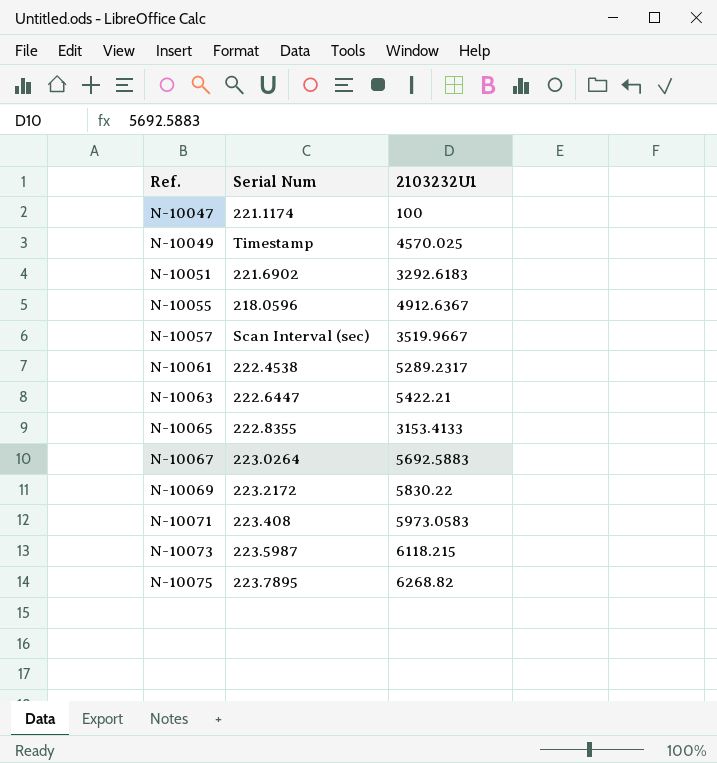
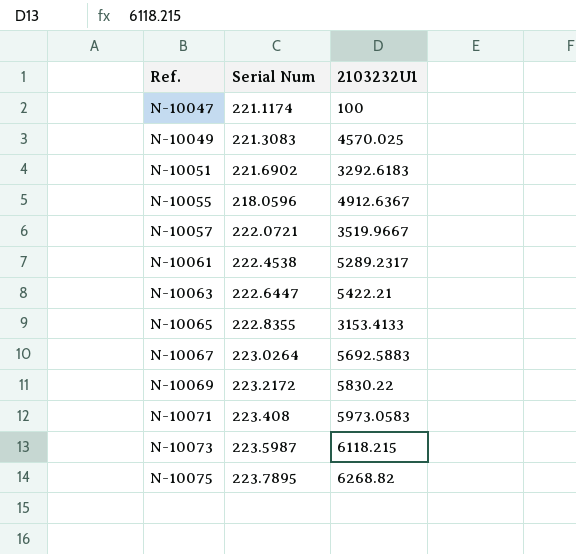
N-10049 | Serial Num: Timestamp -> 221.3083
N-10057 | Serial Num: Scan Interval (sec) -> 222.0721

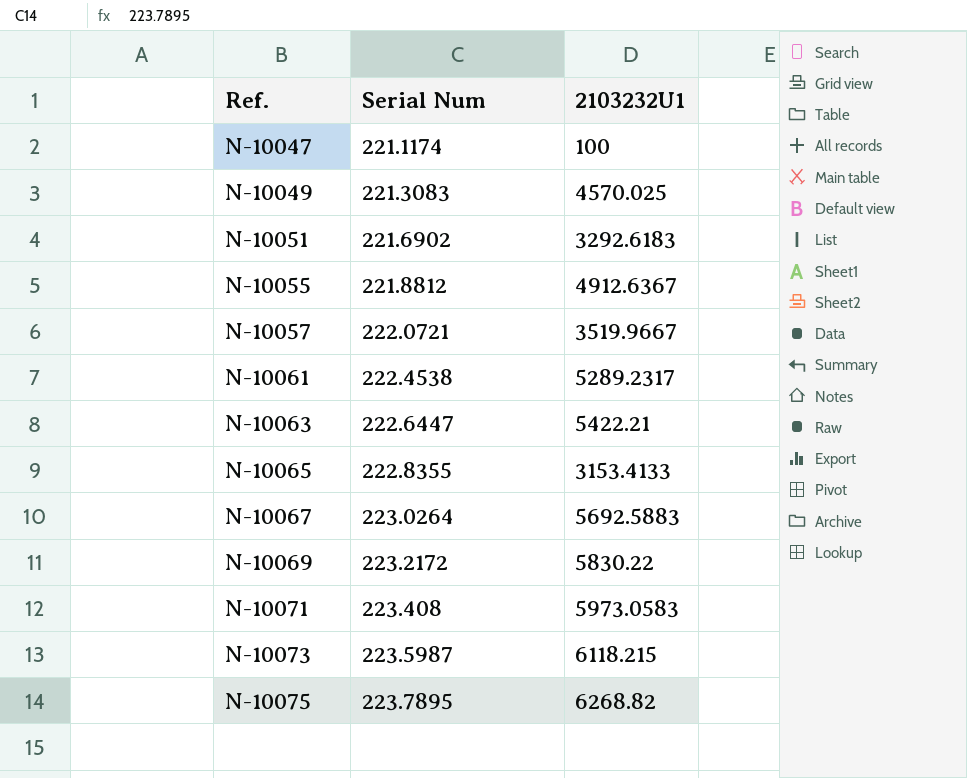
N-10055 | Serial Num: 218.0596 -> 221.8812

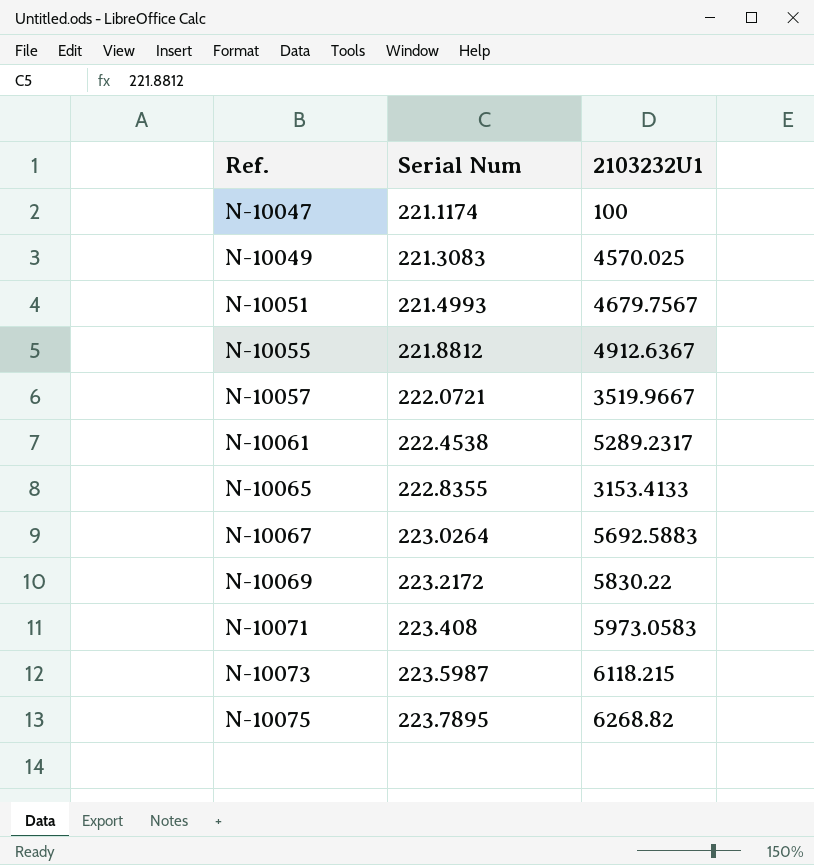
row N-10063: 222.6447 | 5422.21 -> none
N-10051 | Serial Num: 221.6902 -> 221.4993
N-10051 | 2103232U1: 3292.6183 -> 4679.7567

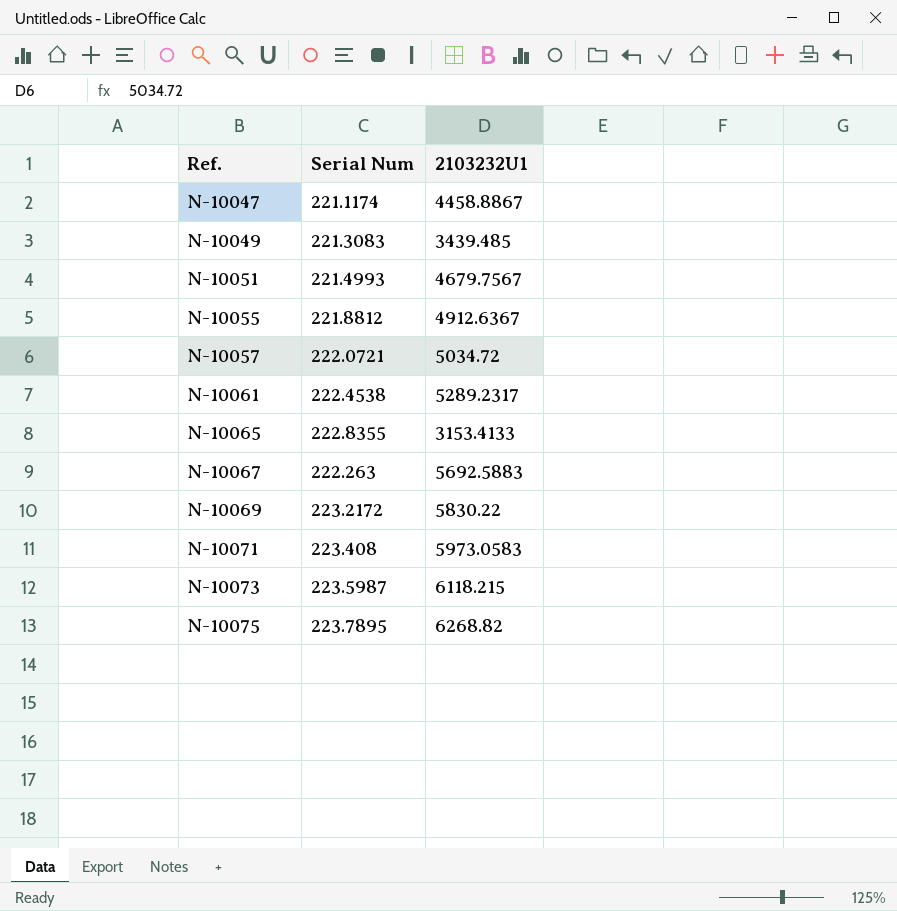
N-10047 | 2103232U1: 100 -> 4458.8867
N-10049 | 2103232U1: 4570.025 -> 3439.485
N-10057 | 2103232U1: 3519.9667 -> 5034.72
N-10067 | Serial Num: 223.0264 -> 222.263

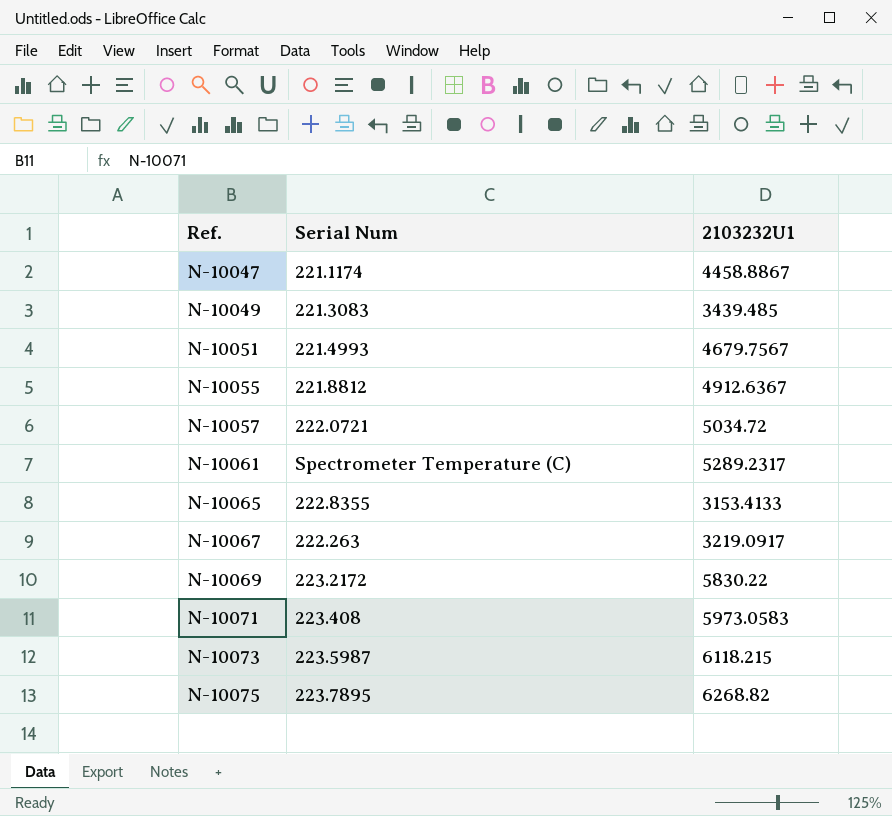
N-10061 | Serial Num: 222.4538 -> Spectrometer Temperature (C)
N-10067 | 2103232U1: 5692.5883 -> 3219.0917

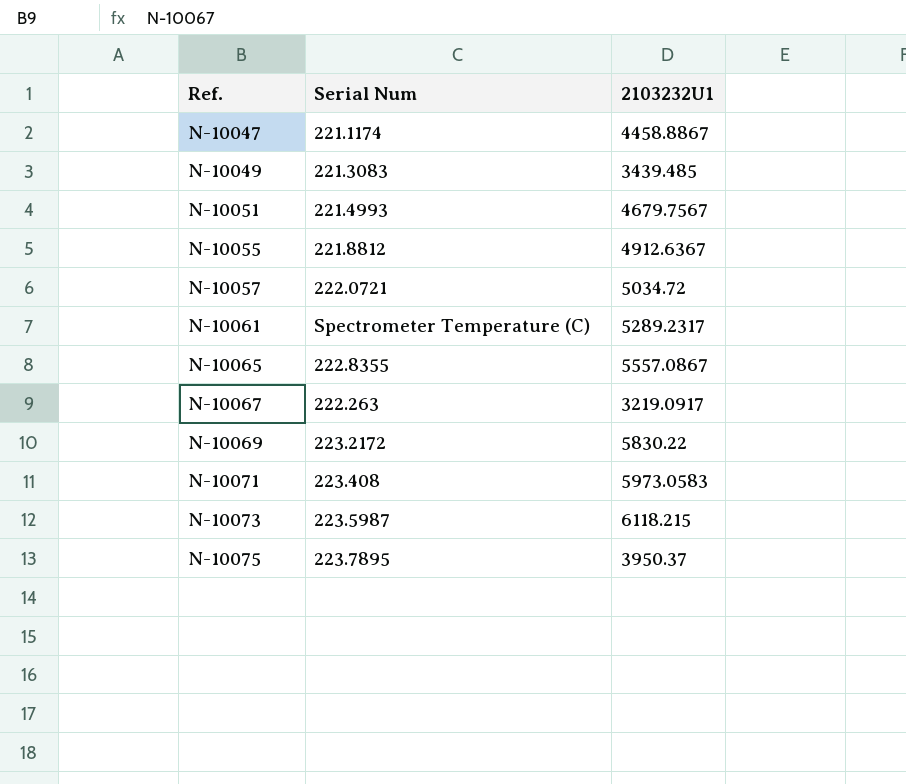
N-10065 | 2103232U1: 3153.4133 -> 5557.0867
N-10075 | 2103232U1: 6268.82 -> 3950.37

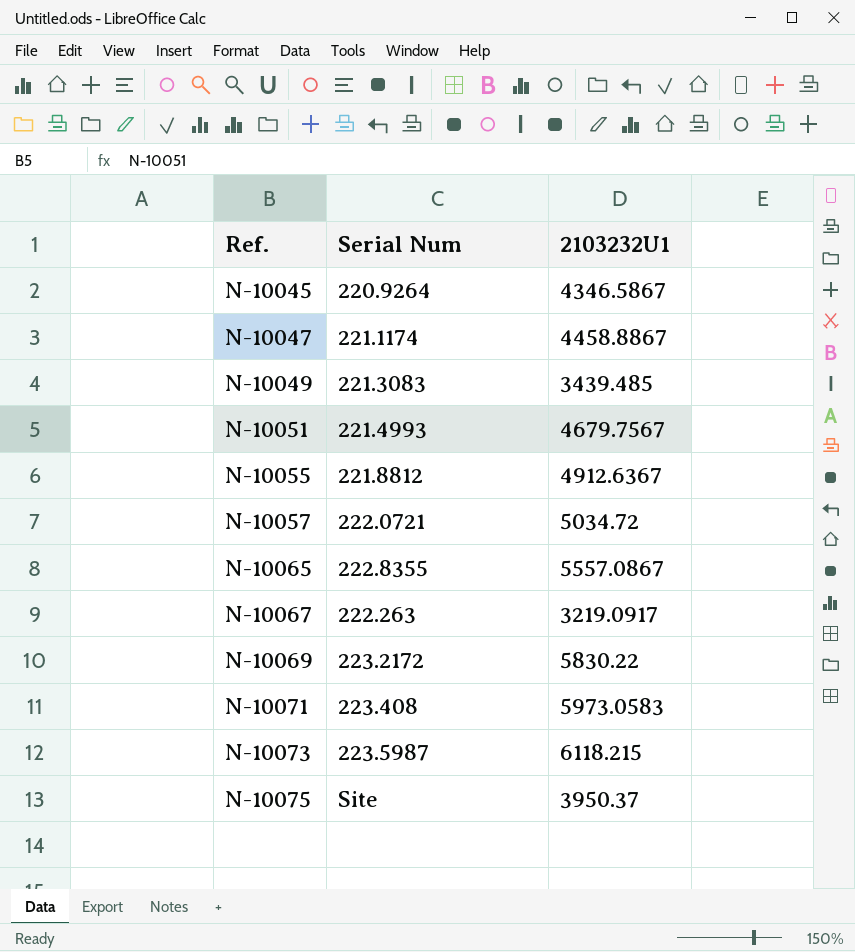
row N-10061: Spectrometer Temperature (C) | 5289.2317 -> none
row N-10045: none -> 220.9264 | 4346.5867
N-10075 | Serial Num: 223.7895 -> Site

